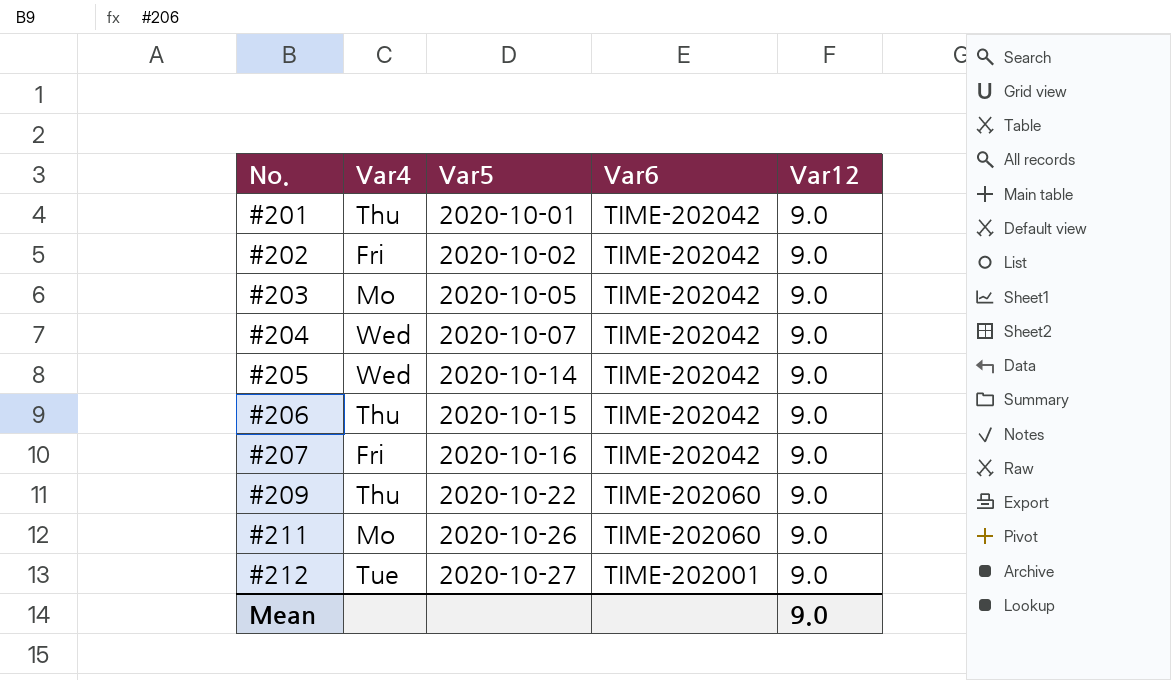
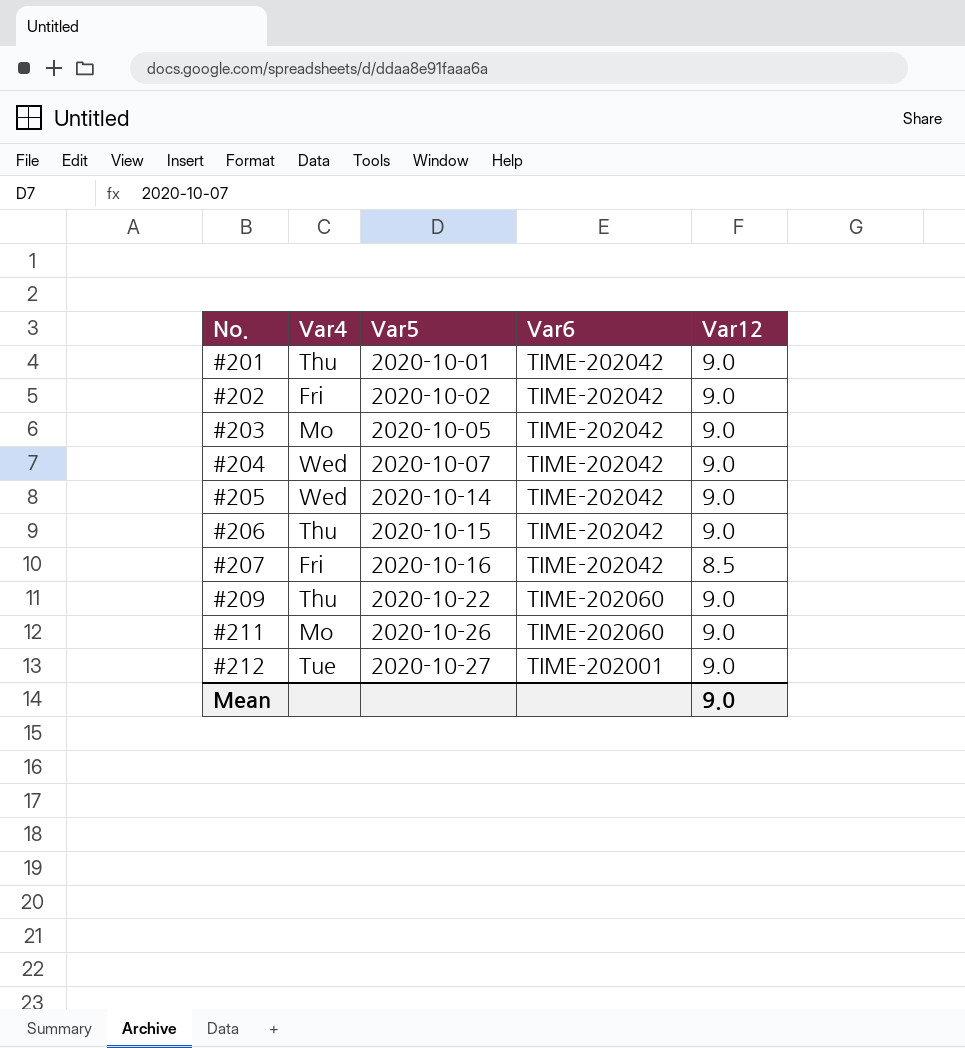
#207 | Var12: 9.0 -> 8.5

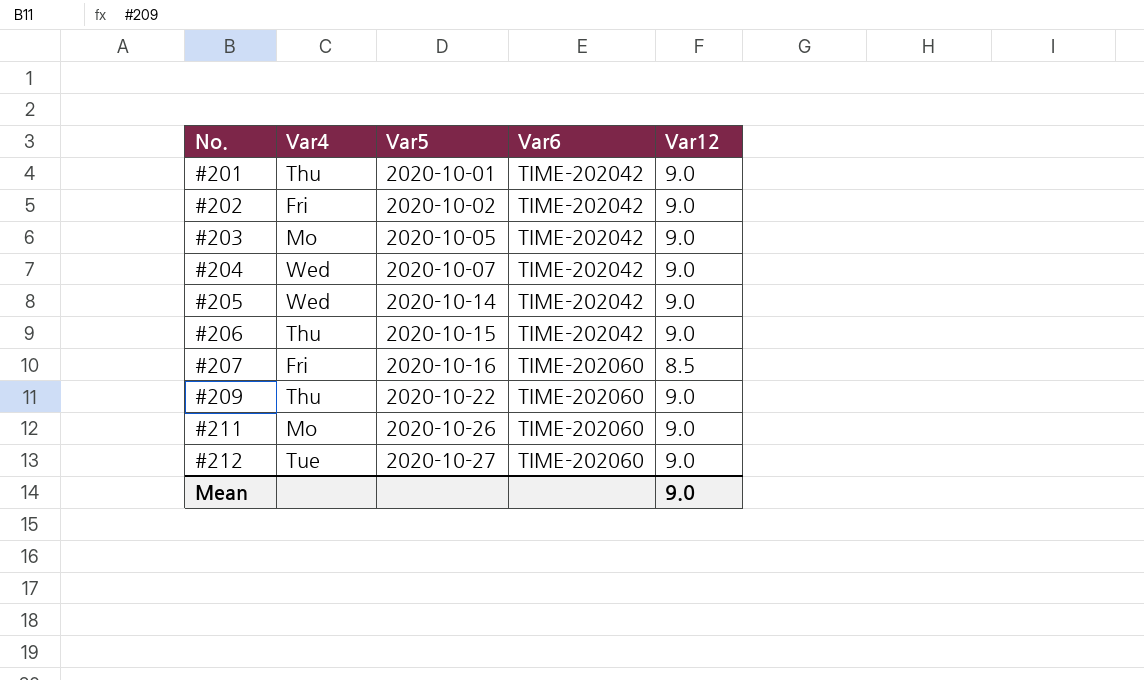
#207 | Var6: TIME-202042 -> TIME-202060
#212 | Var6: TIME-202001 -> TIME-202060

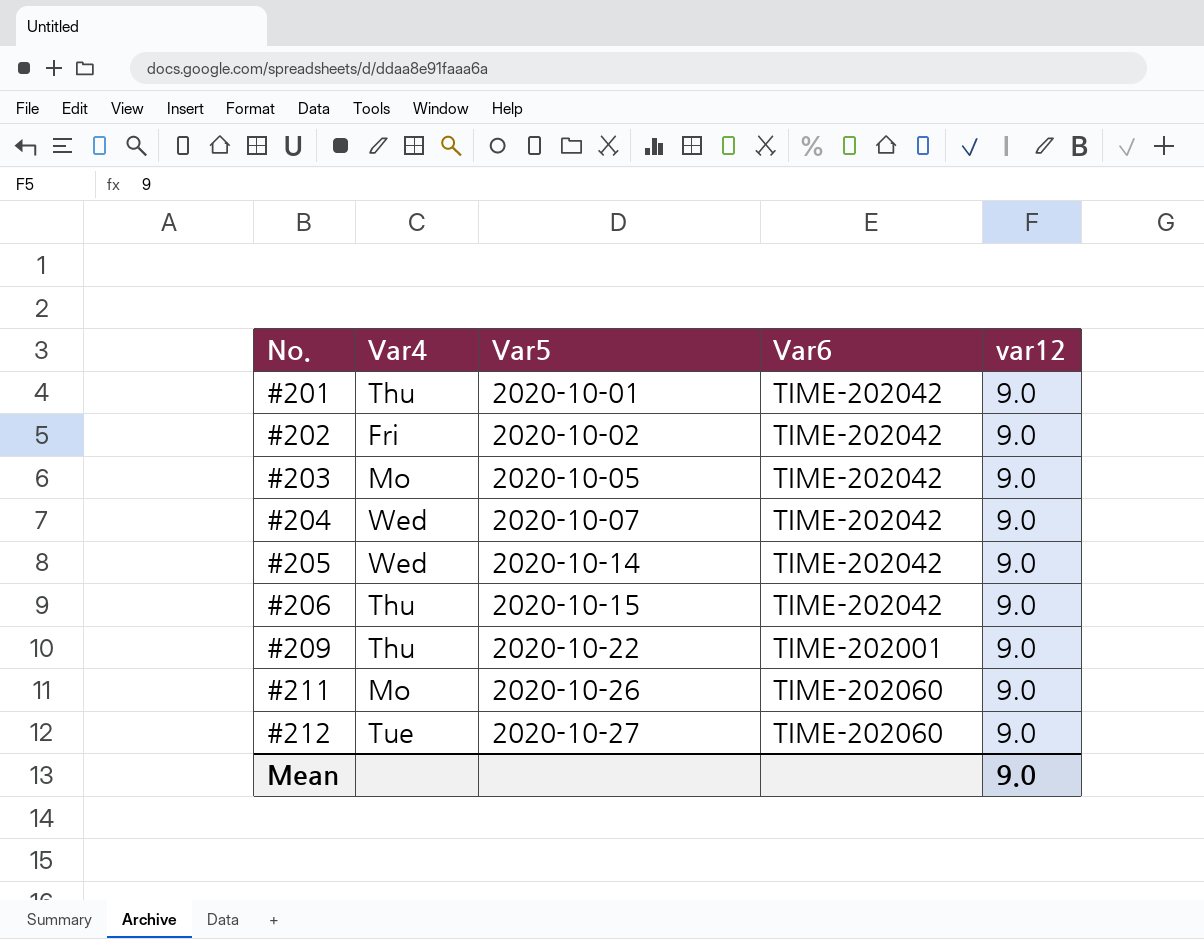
column name: Var12 -> var12
row #207: Fri | 2020-10-16 | TIME-202060 | 8.5 -> none
#209 | Var6: TIME-202060 -> TIME-202001

